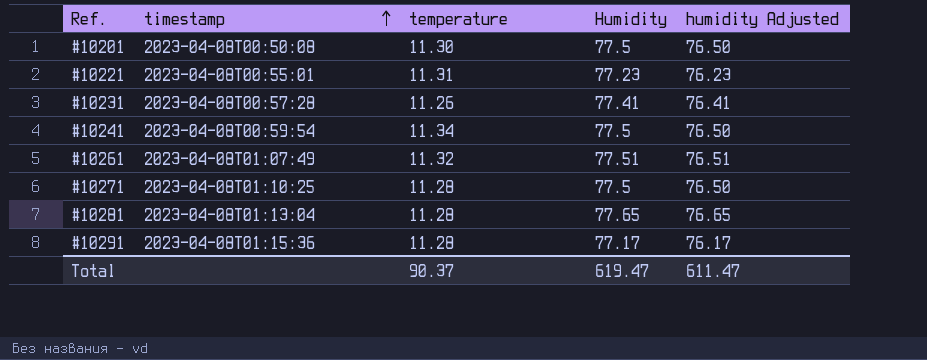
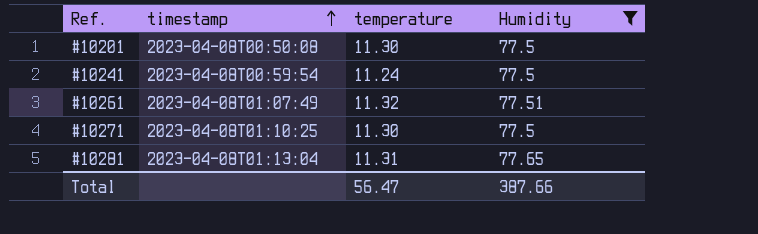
filter: none -> Humidity >= 77.5
column humidity Adjusted | formula: [Humidity] - 1 -> none
#10241 | temperature: 11.34 -> 11.24
#10271 | temperature: 11.28 -> 11.30
#10281 | temperature: 11.28 -> 11.31
Total | temperature: 90.37 -> 56.47
Total | Humidity: 619.47 -> 387.66

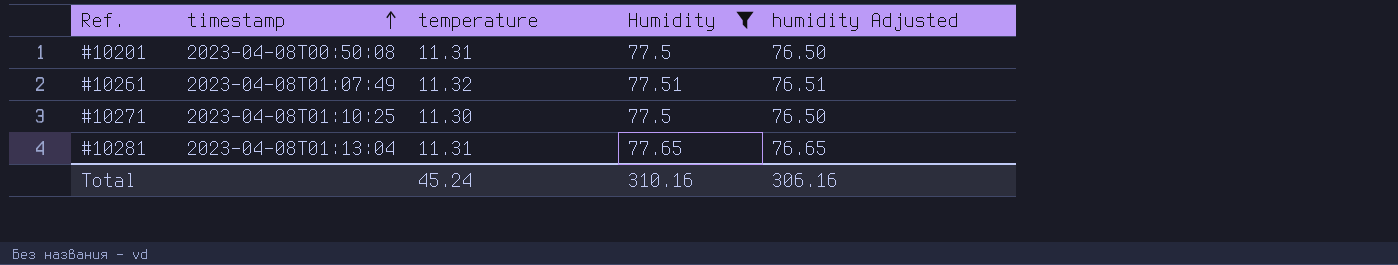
column humidity Adjusted | formula: none -> [Humidity] - 1
row #10241: 2023-04-08T00:59:54 | 11.24 | 77.5 -> none
#10201 | temperature: 11.30 -> 11.31
Total | temperature: 56.47 -> 45.24
Total | Humidity: 387.66 -> 310.16

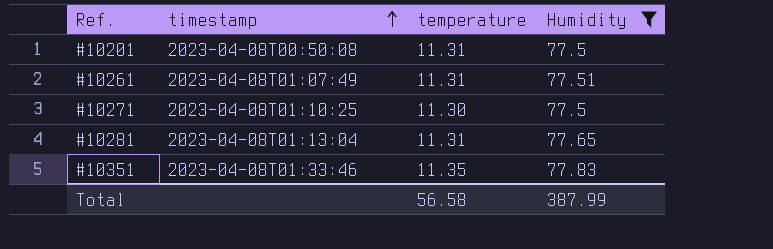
column humidity Adjusted | formula: [Humidity] - 1 -> none
#10261 | temperature: 11.32 -> 11.31
row #10351: none -> 2023-04-08T01:33:46 | 11.35 | 77.83
Total | temperature: 45.24 -> 56.58
Total | Humidity: 310.16 -> 387.99

